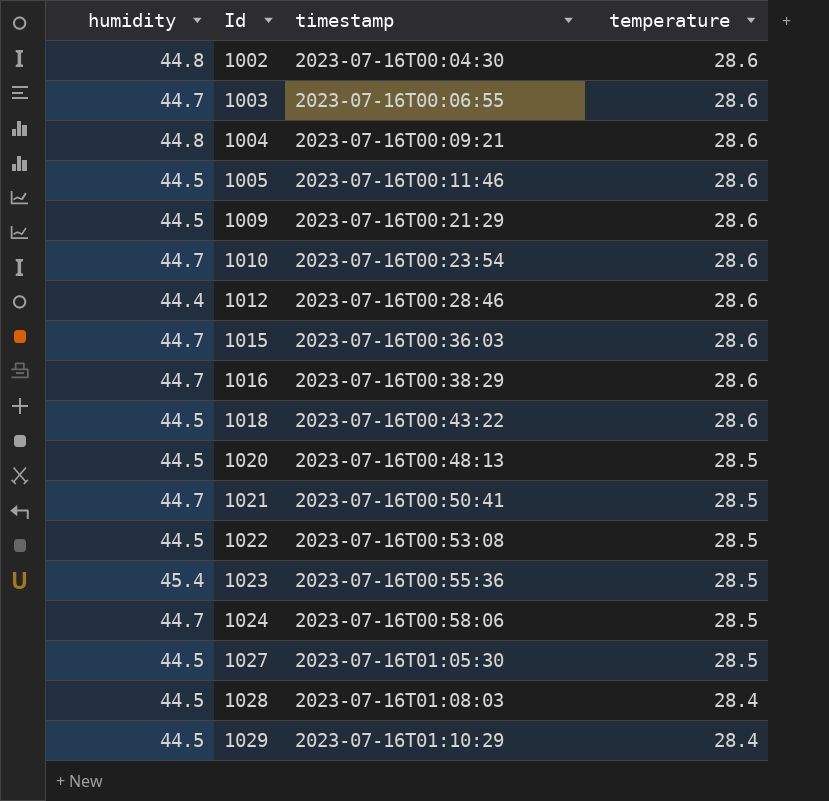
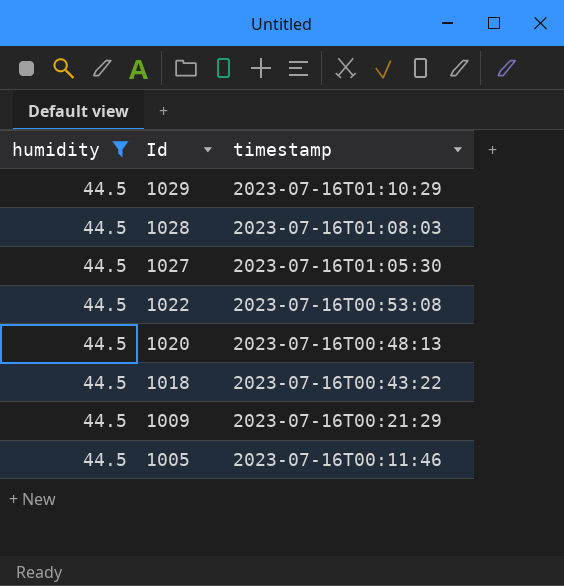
filter: none -> humidity = 44.5
row order: Id ascending -> Id descending
column temperature | position: 4 -> none

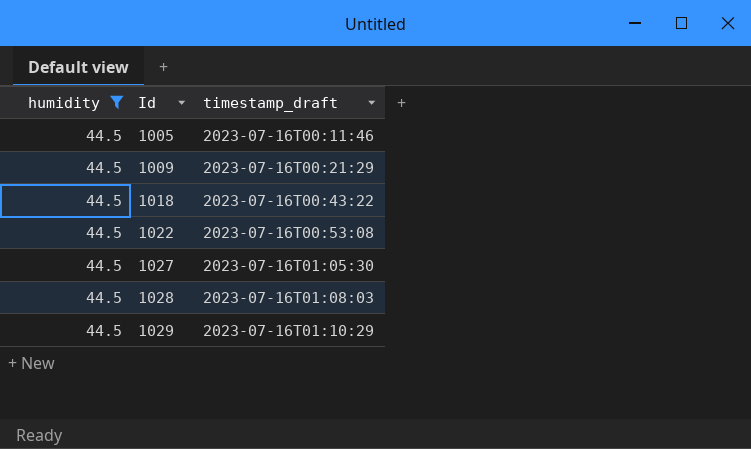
row order: Id descending -> Id ascending
column name: timestamp -> timestamp_draft
row 1020: 44.5 | 2023-07-16T00:48:13 -> none

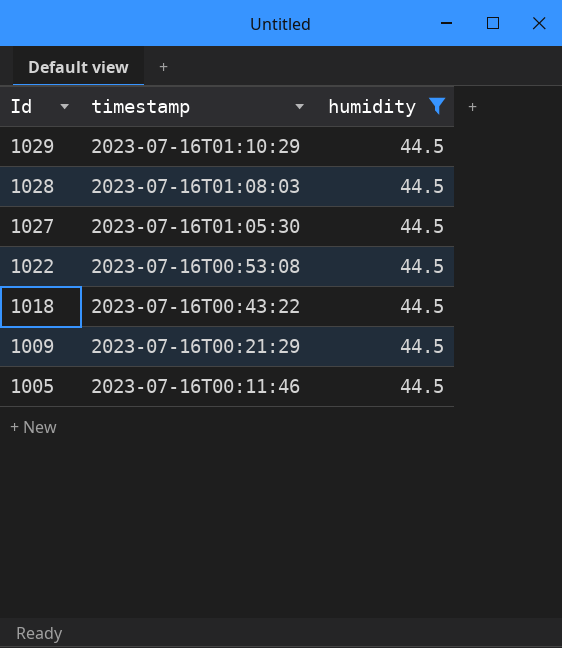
row order: Id ascending -> Id descending
column name: timestamp_draft -> timestamp
column humidity | position: 1 -> 3

